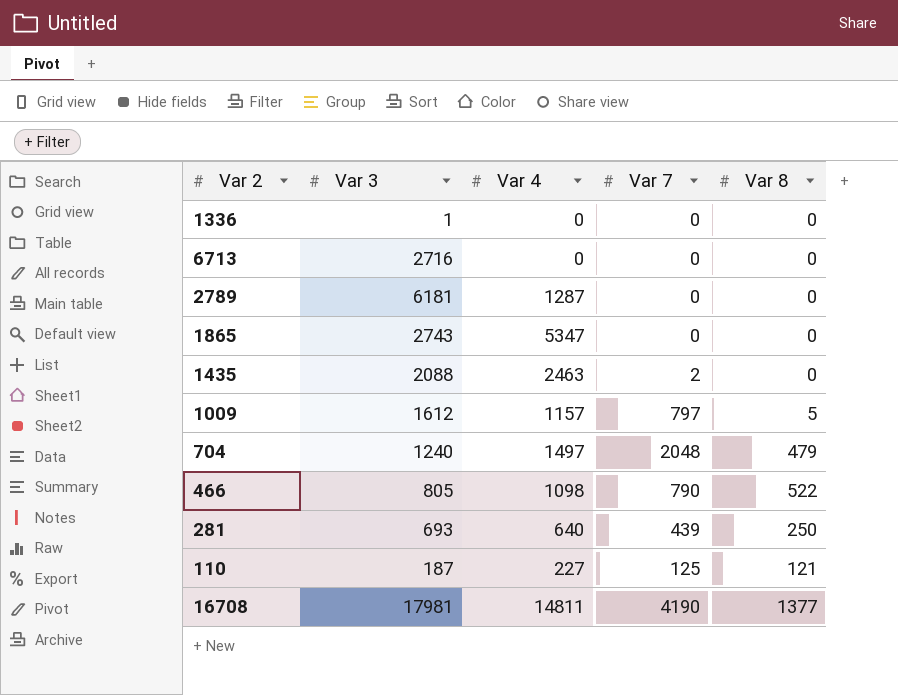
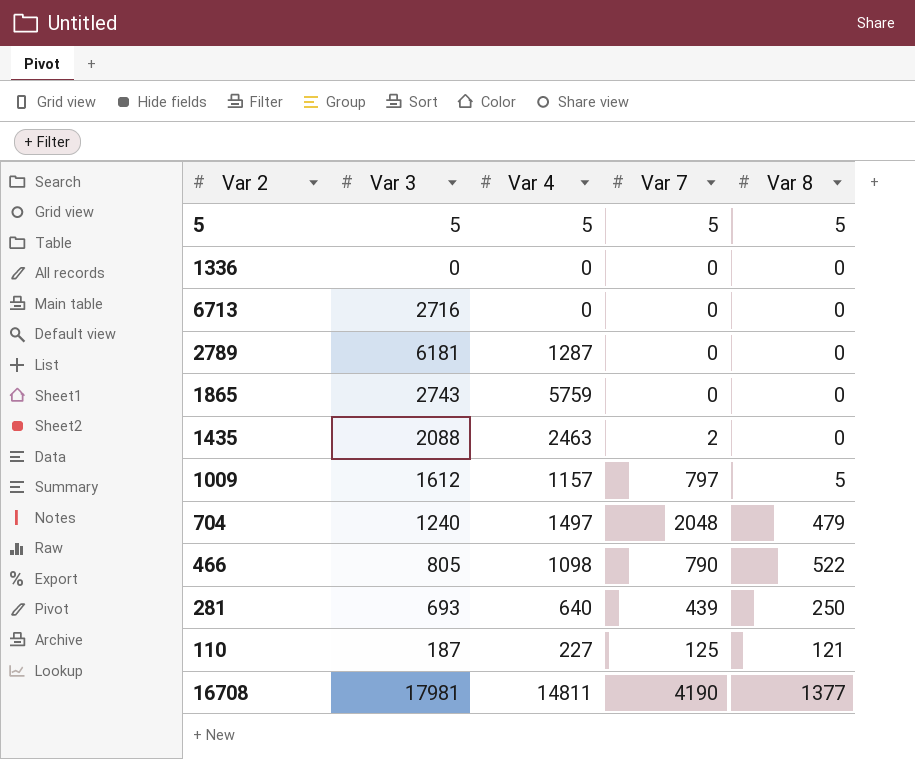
row 5: none -> 5 | 5 | 5 | 5
1336 | Var 3: 1 -> 0
1865 | Var 4: 5347 -> 5759

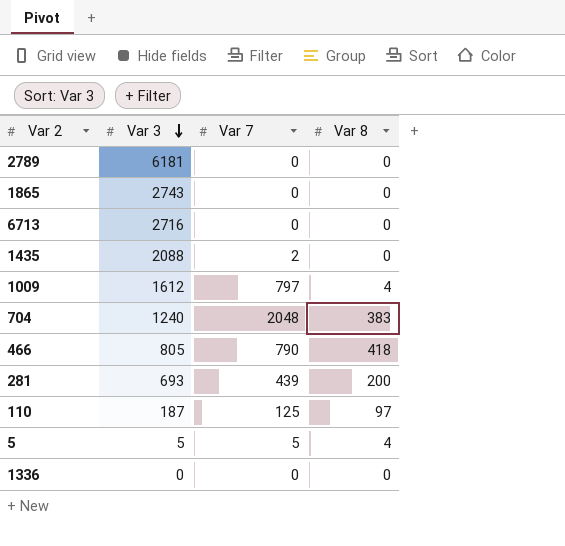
row order: none -> Var 3 descending
column Var 4 | position: 3 -> none
row 16708: 17981 | 14811 | 4190 | 1377 -> none
1009 | Var 8: 5 -> 4
704 | Var 8: 479 -> 383
466 | Var 8: 522 -> 418
281 | Var 8: 250 -> 200
110 | Var 8: 121 -> 97
5 | Var 8: 5 -> 4

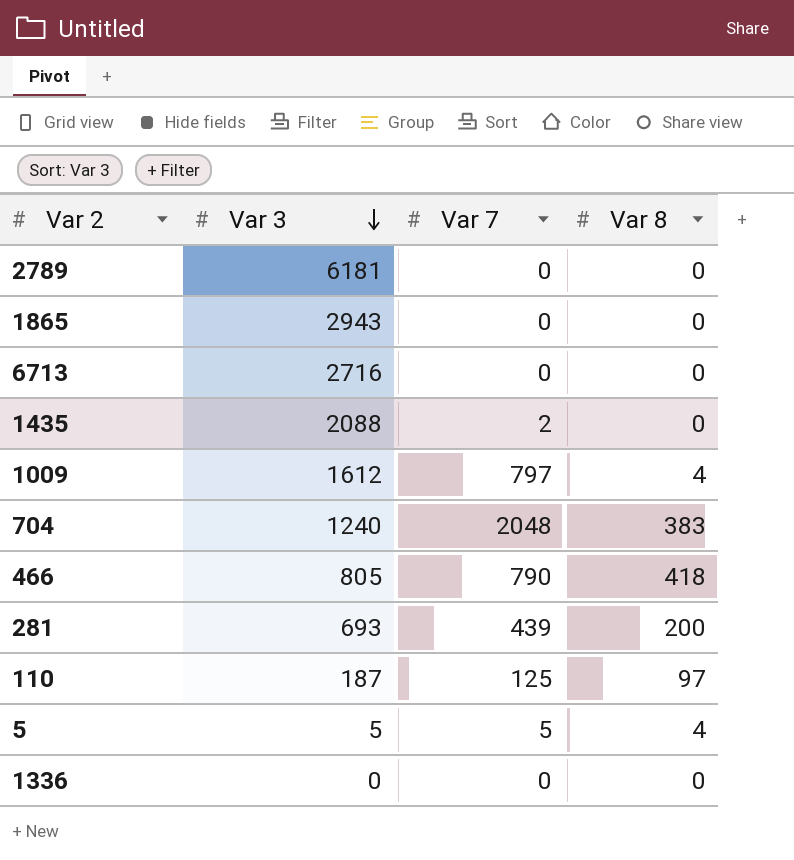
1865 | Var 3: 2743 -> 2943

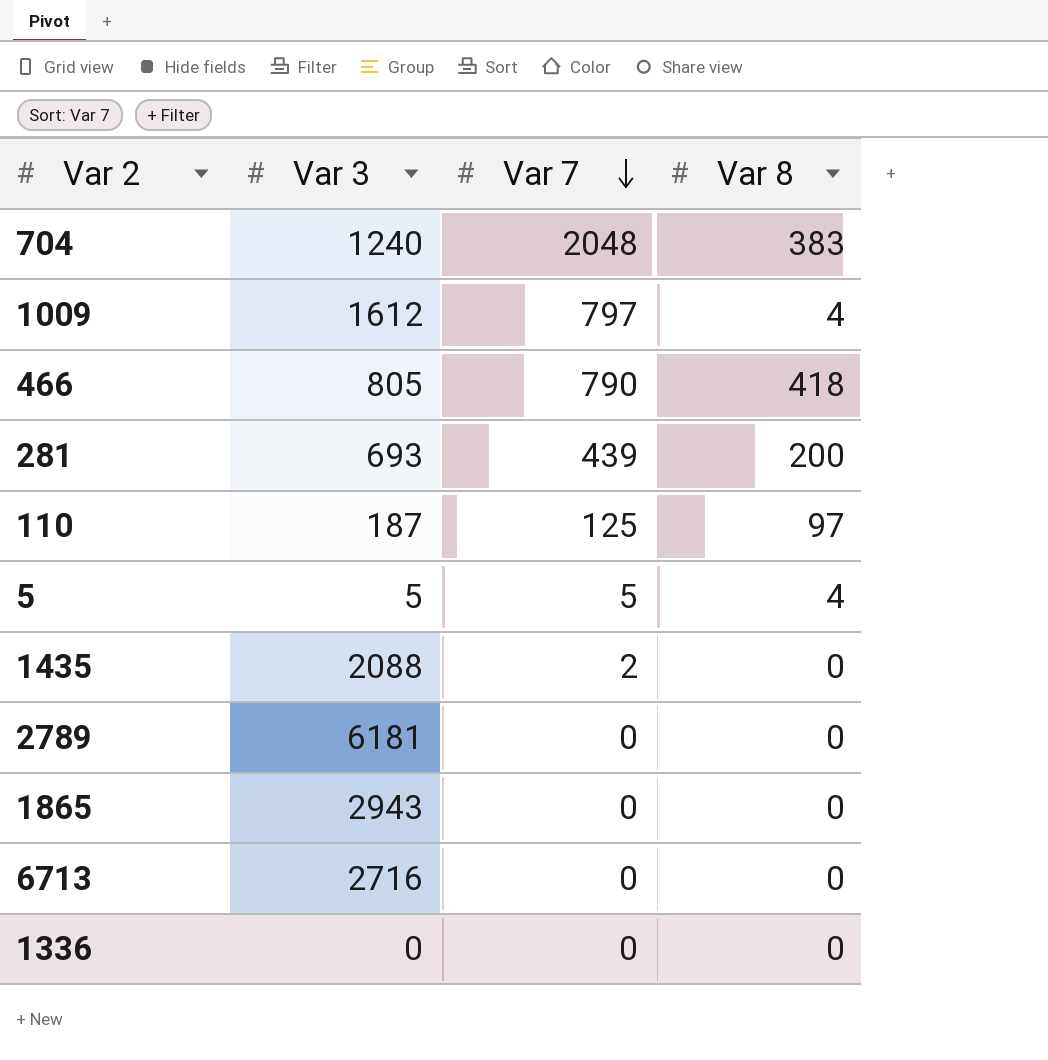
row order: Var 3 descending -> Var 7 descending

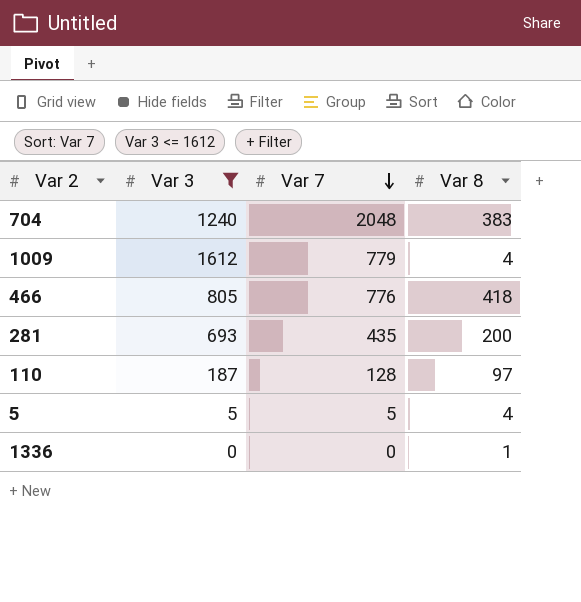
filter: none -> Var 3 <= 1612
1009 | Var 7: 797 -> 779
466 | Var 7: 790 -> 776
281 | Var 7: 439 -> 435
110 | Var 7: 125 -> 128
1336 | Var 8: 0 -> 1

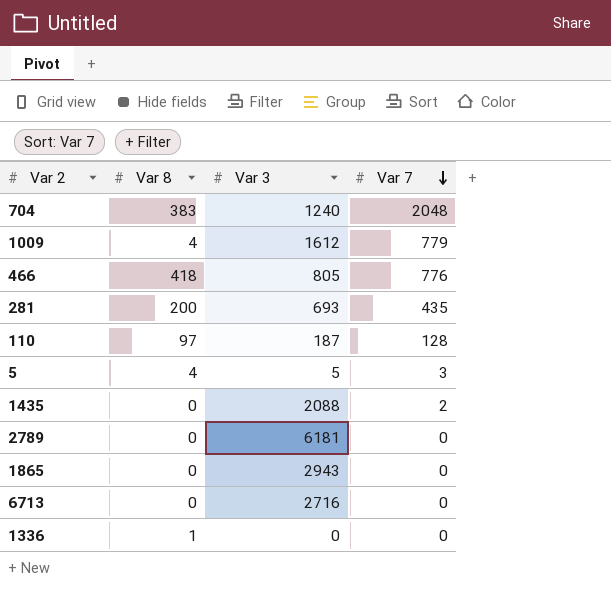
filter: Var 3 <= 1612 -> none
column Var 8 | position: 4 -> 2
5 | Var 7: 5 -> 3

